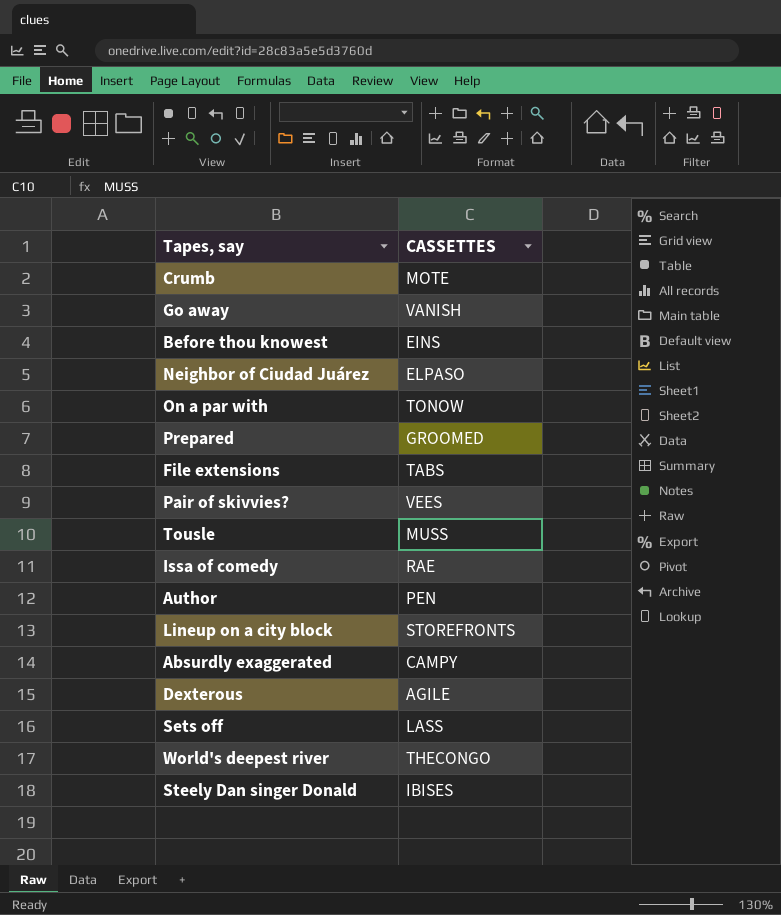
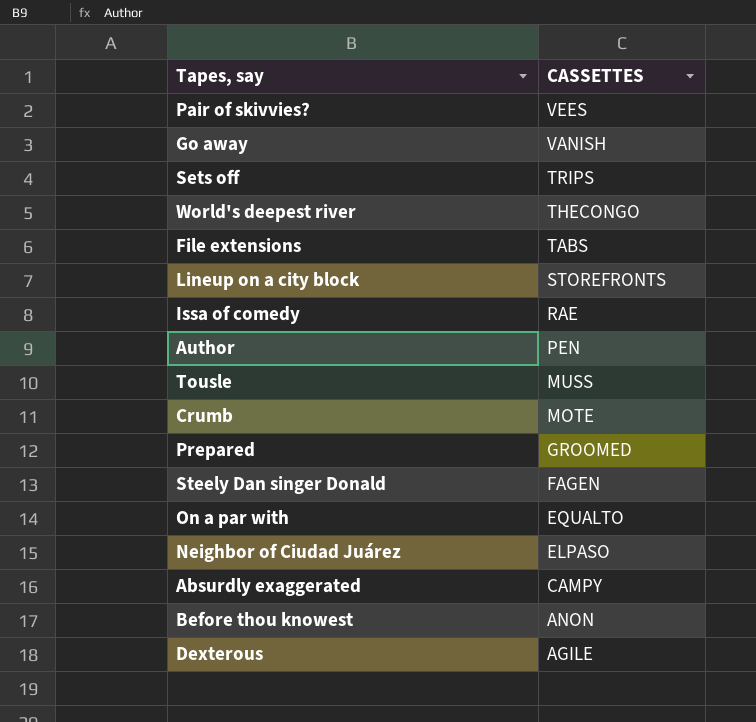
row order: none -> CASSETTES descending
Sets off | CASSETTES: LASS -> TRIPS
Steely Dan singer Donald | CASSETTES: IBISES -> FAGEN
On a par with | CASSETTES: TONOW -> EQUALTO
Before thou knowest | CASSETTES: EINS -> ANON

